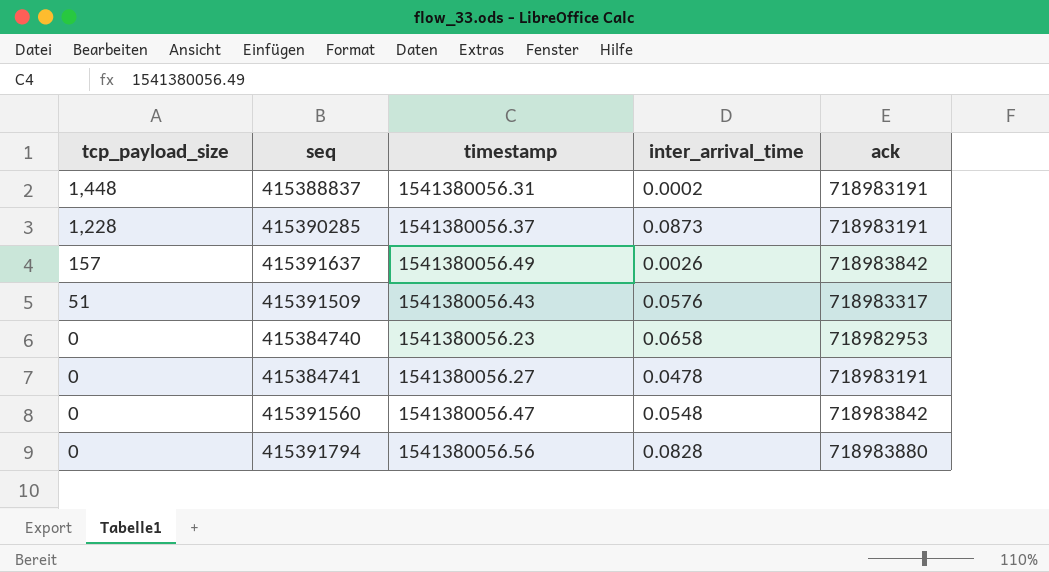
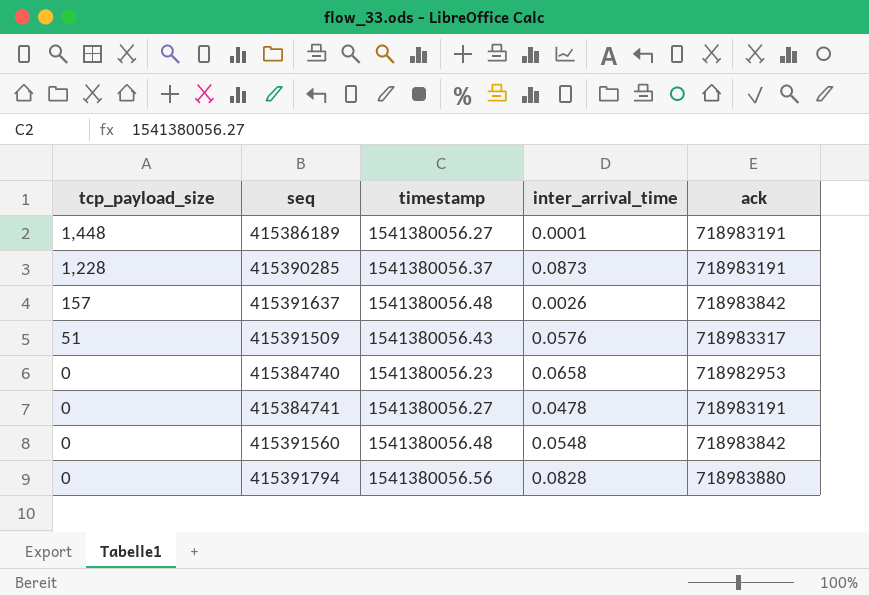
row 415388837: 1,448 | 1541380056.31 | 0.0002 | 718983191 -> none
row 415386189: none -> 1,448 | 1541380056.27 | 0.0001 | 718983191
415391637 | timestamp: 1541380056.49 -> 1541380056.48
415391560 | timestamp: 1541380056.47 -> 1541380056.48

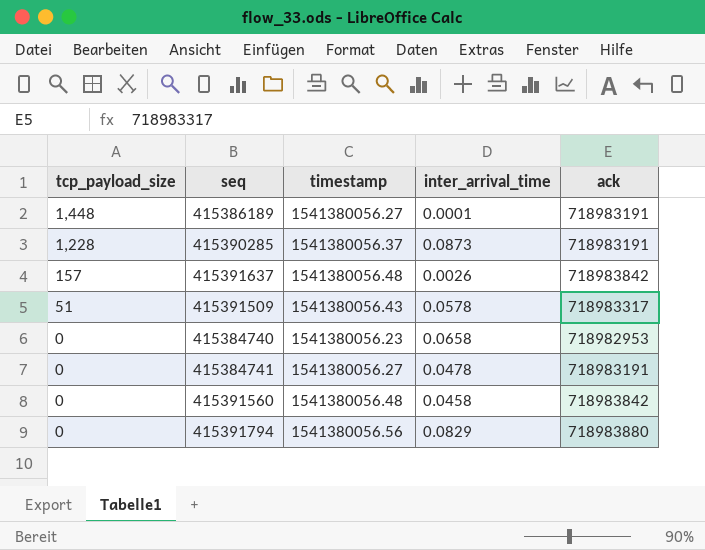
415391509 | inter_arrival_time: 0.0576 -> 0.0578
415391560 | inter_arrival_time: 0.0548 -> 0.0458
415391794 | inter_arrival_time: 0.0828 -> 0.0829

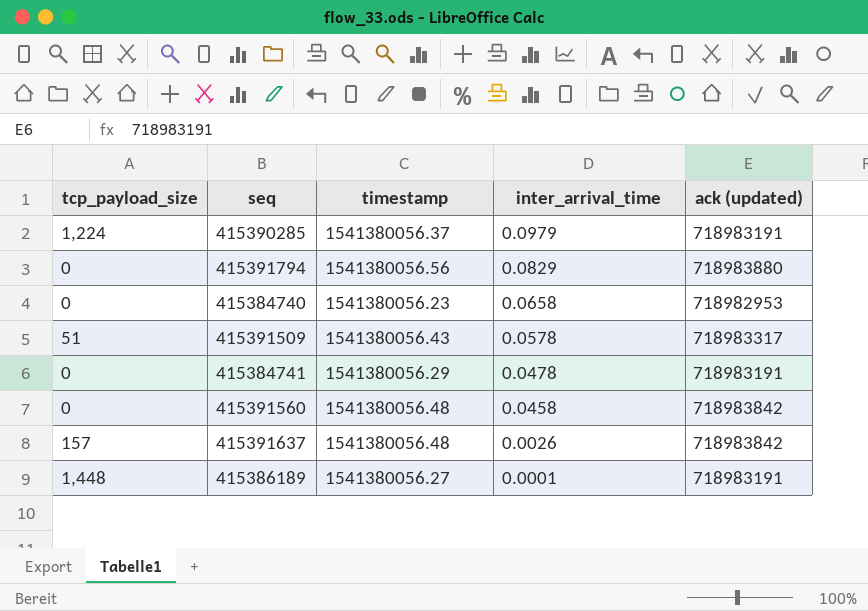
row order: tcp_payload_size descending -> inter_arrival_time descending
column name: ack -> ack (updated)
415390285 | tcp_payload_size: 1,228 -> 1,224
415390285 | inter_arrival_time: 0.0873 -> 0.0979
415384741 | timestamp: 1541380056.27 -> 1541380056.29

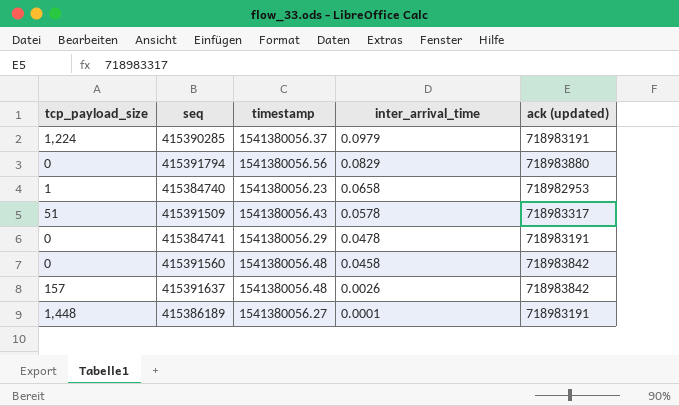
415384740 | tcp_payload_size: 0 -> 1

